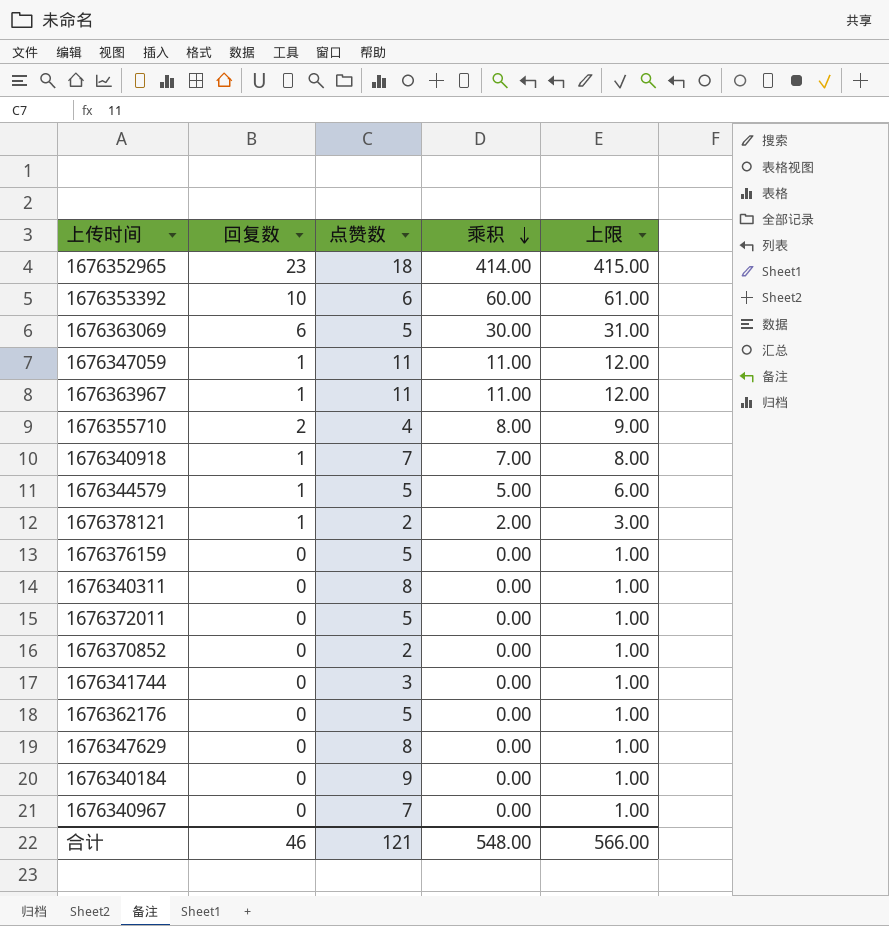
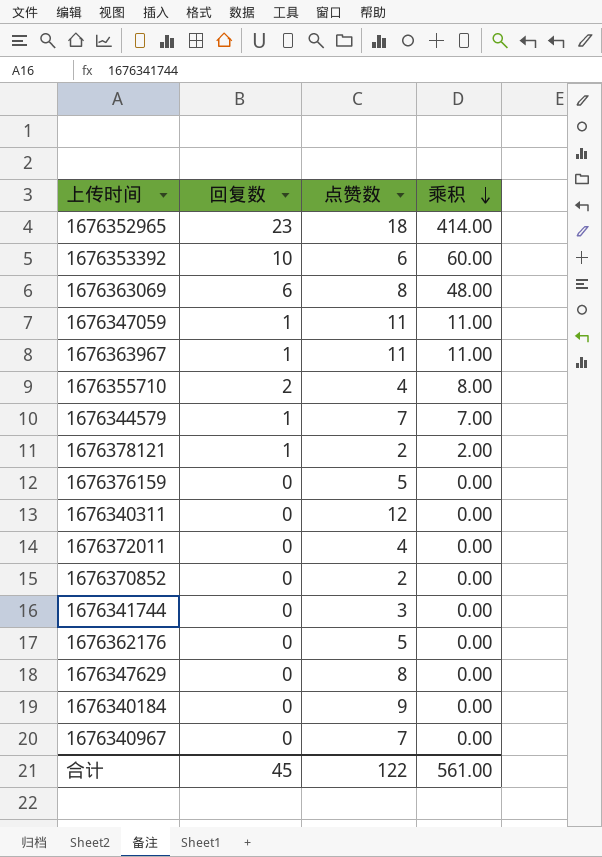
column 上限 | formula: [乘积] + 1 -> none
row 1676340918: 1 | 7 | 7.00 | 8.00 -> none
1676363069 | 点赞数: 5 -> 8
1676363069 | 乘积: 30.00 -> 48.00
1676344579 | 点赞数: 5 -> 7
1676344579 | 乘积: 5.00 -> 7.00
1676340311 | 点赞数: 8 -> 12
1676372011 | 点赞数: 5 -> 4
合计 | 回复数: 46 -> 45
合计 | 点赞数: 121 -> 122
合计 | 乘积: 548.00 -> 561.00

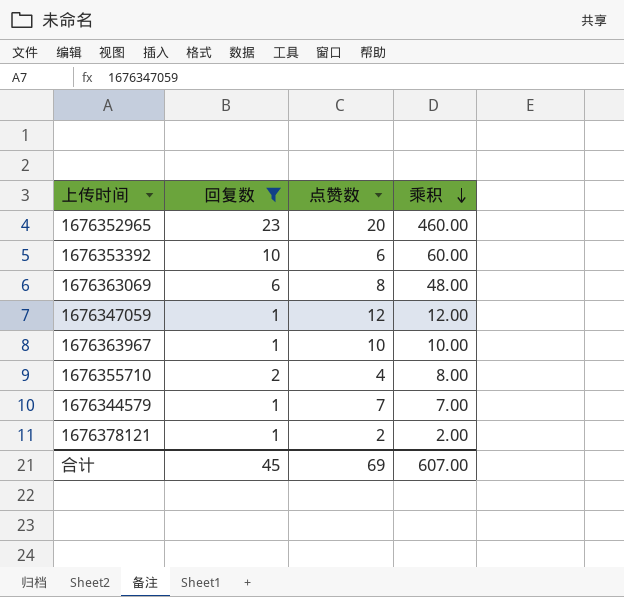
filter: none -> 回复数 != 0
1676352965 | 点赞数: 18 -> 20
1676352965 | 乘积: 414.00 -> 460.00
1676347059 | 点赞数: 11 -> 12
1676347059 | 乘积: 11.00 -> 12.00
1676363967 | 点赞数: 11 -> 10
1676363967 | 乘积: 11.00 -> 10.00
合计 | 点赞数: 122 -> 69
合计 | 乘积: 561.00 -> 607.00

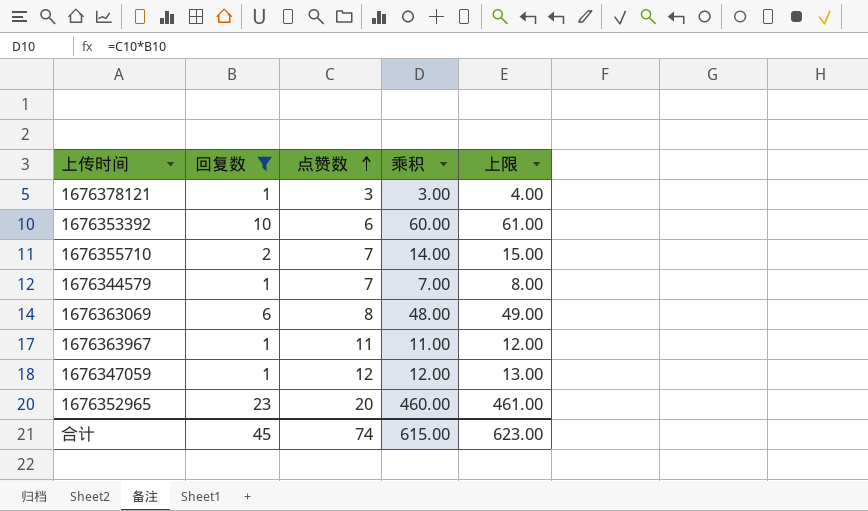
row order: 乘积 descending -> 点赞数 ascending
column 上限 | formula: none -> [乘积] + 1
1676378121 | 点赞数: 2 -> 3
1676378121 | 乘积: 2.00 -> 3.00
1676355710 | 点赞数: 4 -> 7
1676355710 | 乘积: 8.00 -> 14.00
1676363967 | 点赞数: 10 -> 11
1676363967 | 乘积: 10.00 -> 11.00
合计 | 点赞数: 69 -> 74
合计 | 乘积: 607.00 -> 615.00

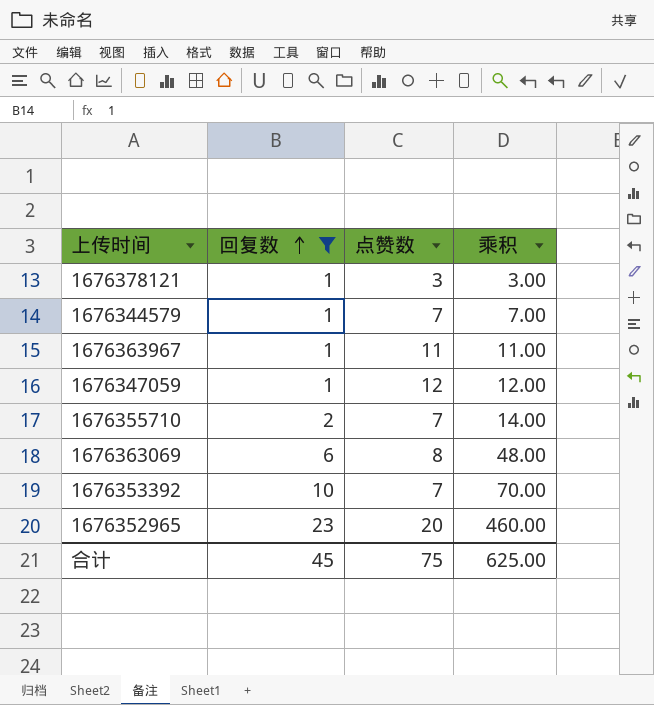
row order: 点赞数 ascending -> 回复数 ascending
column 上限 | formula: [乘积] + 1 -> none
1676353392 | 点赞数: 6 -> 7
1676353392 | 乘积: 60.00 -> 70.00
合计 | 点赞数: 74 -> 75
合计 | 乘积: 615.00 -> 625.00

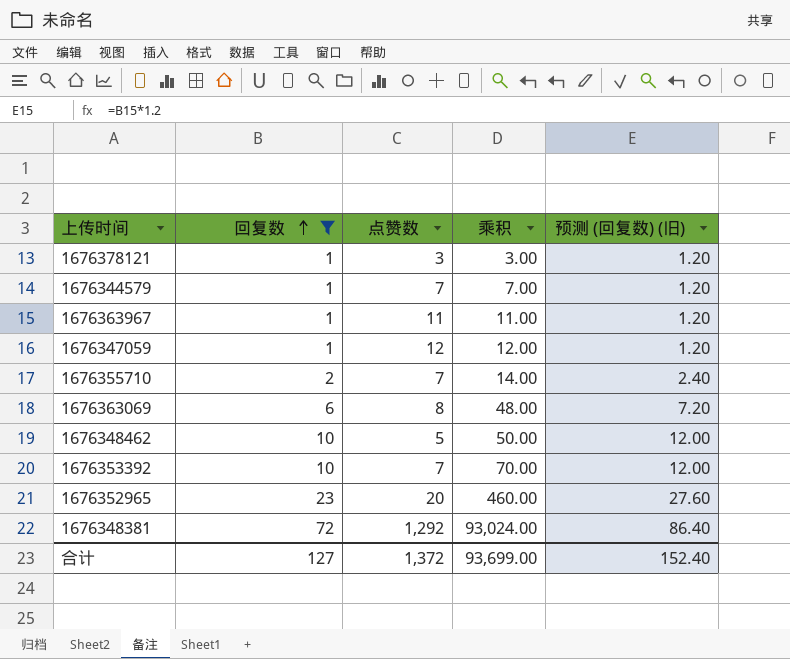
column 预测 (回复数) (旧) | formula: none -> [回复数] * 1.2
row 1676348462: none -> 10 | 5 | 50.00 | 12.00
row 1676348381: none -> 72 | 1,292 | 93,024.00 | 86.40
合计 | 回复数: 45 -> 127
合计 | 点赞数: 75 -> 1,372
合计 | 乘积: 625.00 -> 93,699.00

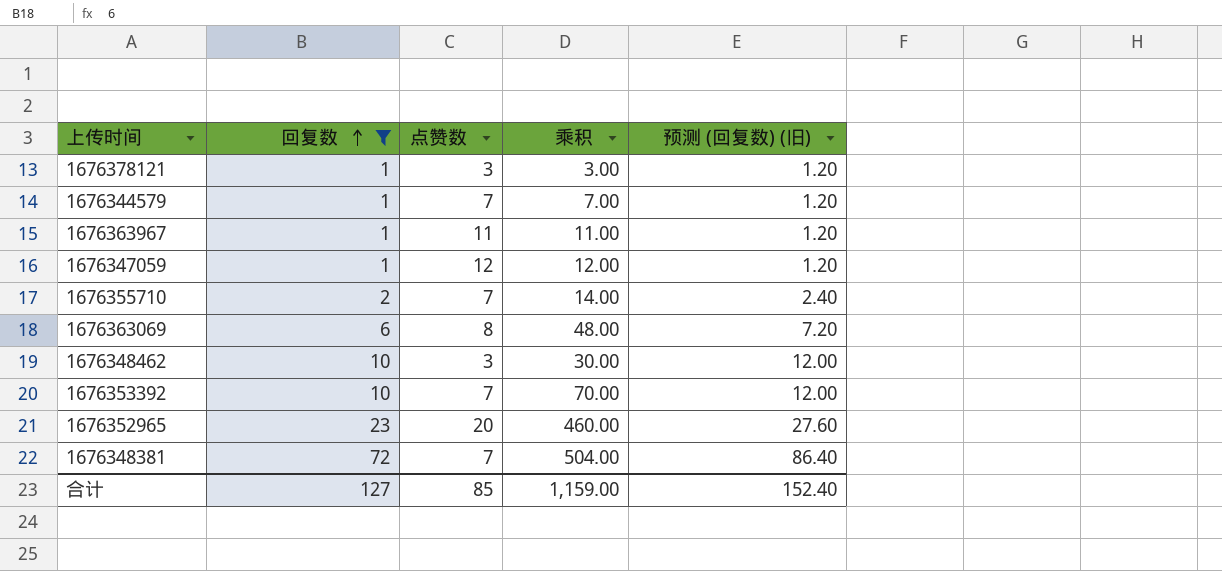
1676348462 | 点赞数: 5 -> 3
1676348462 | 乘积: 50.00 -> 30.00
1676348381 | 点赞数: 1,292 -> 7
1676348381 | 乘积: 93,024.00 -> 504.00
合计 | 点赞数: 1,372 -> 85
合计 | 乘积: 93,699.00 -> 1,159.00

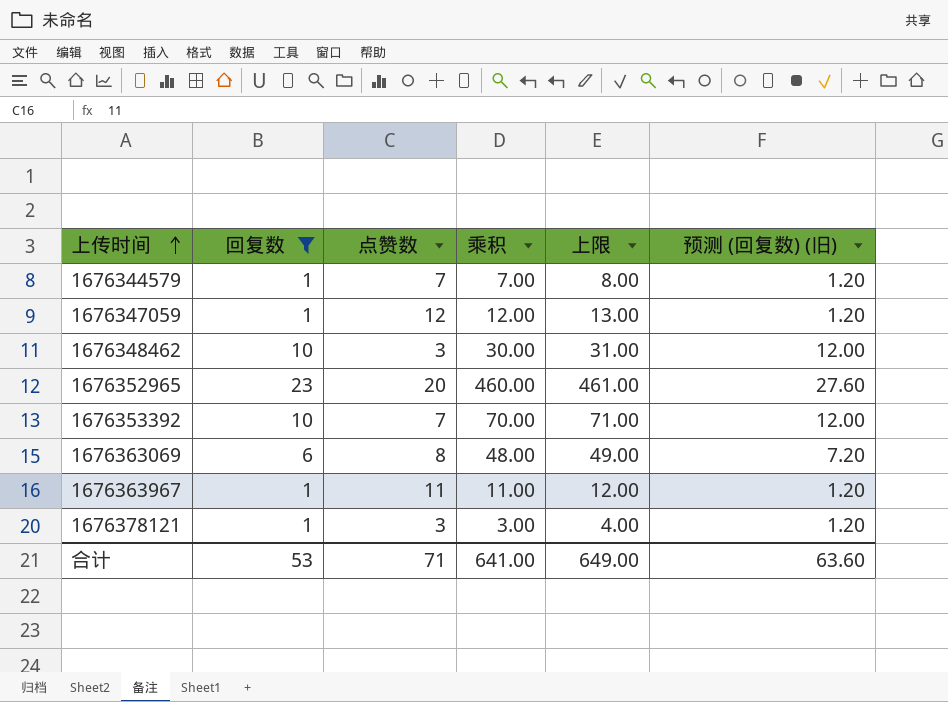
row order: 回复数 ascending -> 上传时间 ascending
column 上限 | formula: none -> [乘积] + 1
row 1676355710: 2 | 7 | 14.00 | 2.40 -> none
row 1676348381: 72 | 7 | 504.00 | 86.40 -> none
合计 | 回复数: 127 -> 53
合计 | 点赞数: 85 -> 71
合计 | 乘积: 1,159.00 -> 641.00
合计 | 预测 (回复数) (旧): 152.40 -> 63.60

